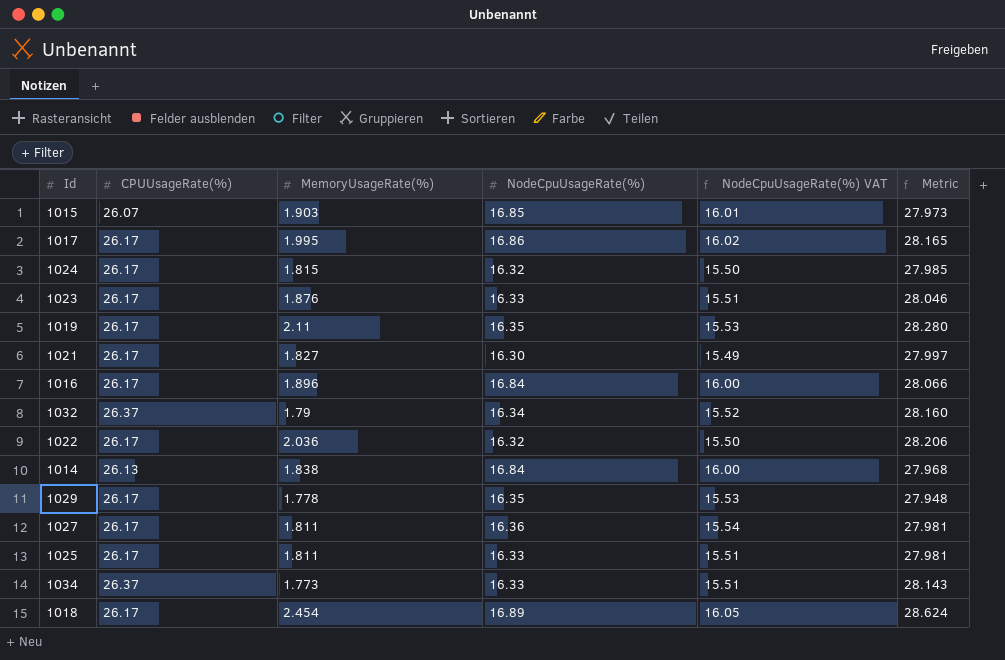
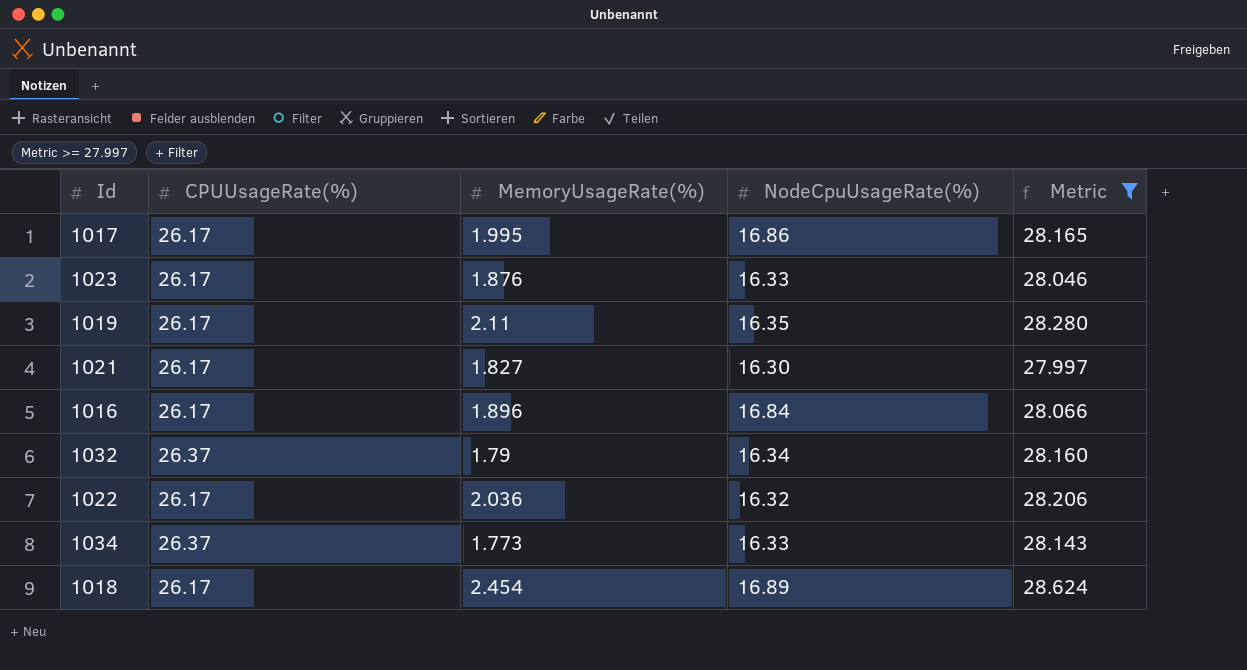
filter: none -> Metric >= 27.997
column NodeCpuUsageRate(%) VAT | formula: [NodeCpuUsageRate(%)] * 0.95 -> none

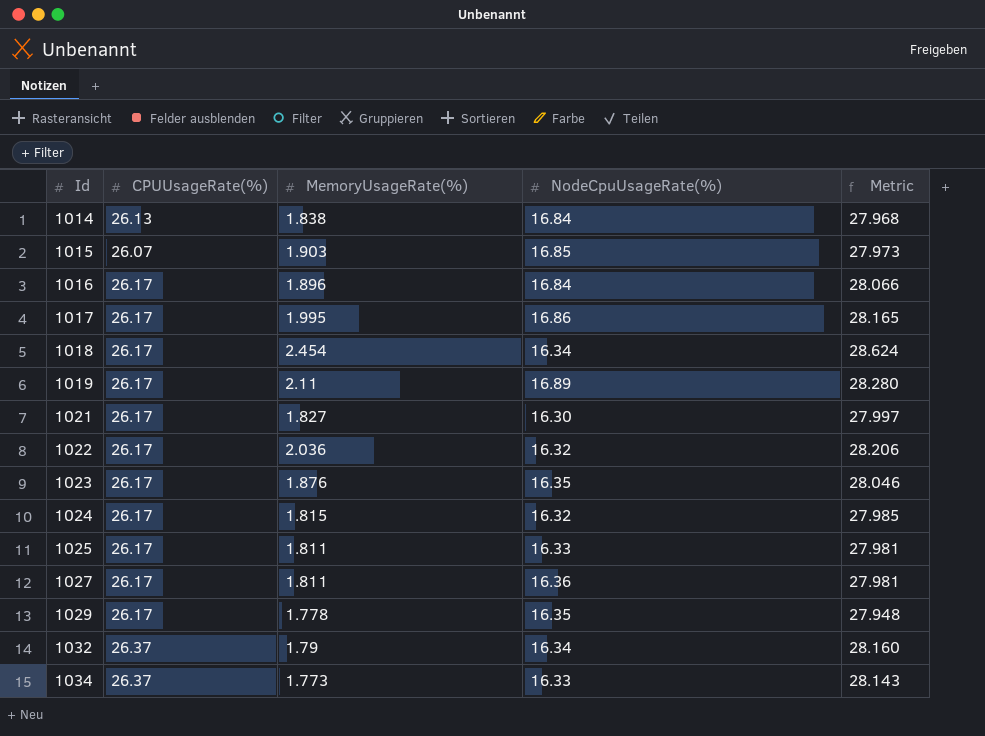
filter: Metric >= 27.997 -> none
row order: none -> Id ascending
1018 | NodeCpuUsageRate(%): 16.89 -> 16.34
1019 | NodeCpuUsageRate(%): 16.35 -> 16.89
1023 | NodeCpuUsageRate(%): 16.33 -> 16.35

